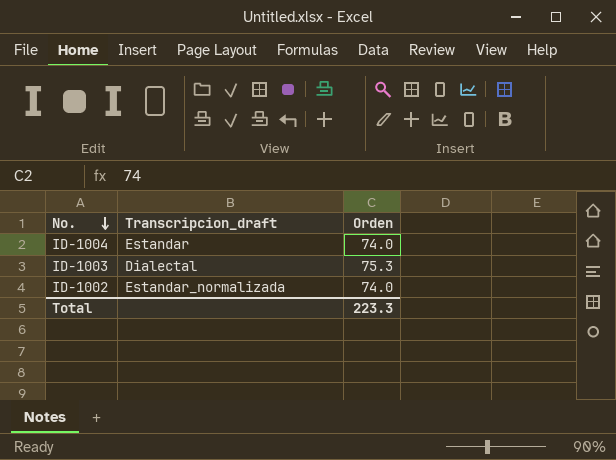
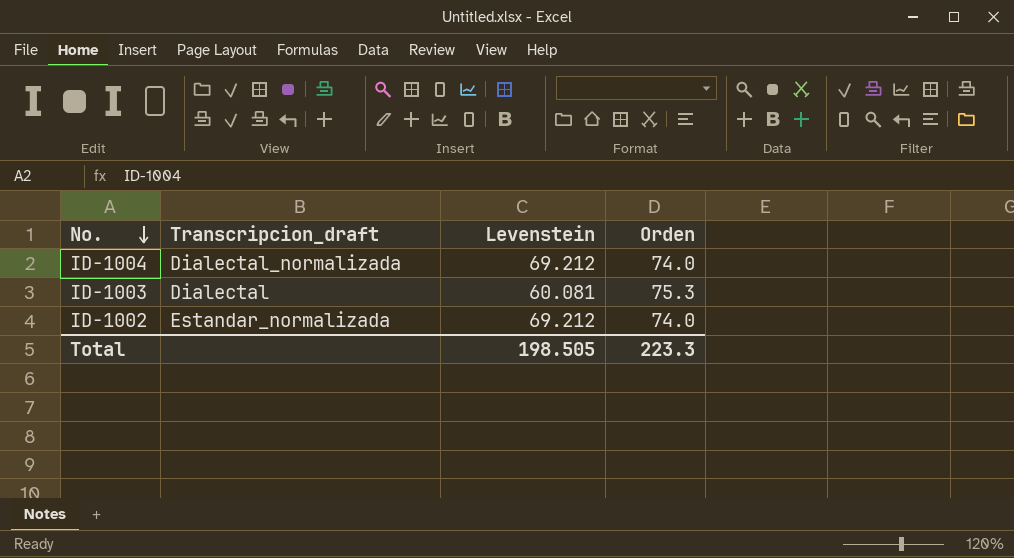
column Levenstein | position: none -> 3
ID-1004 | Transcripcion_draft: Estandar -> Dialectal_normalizada

